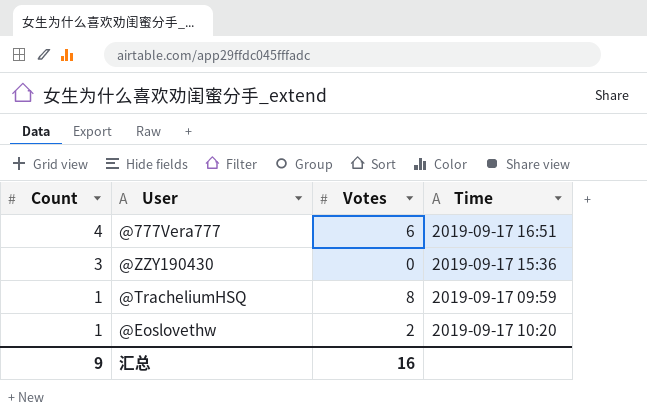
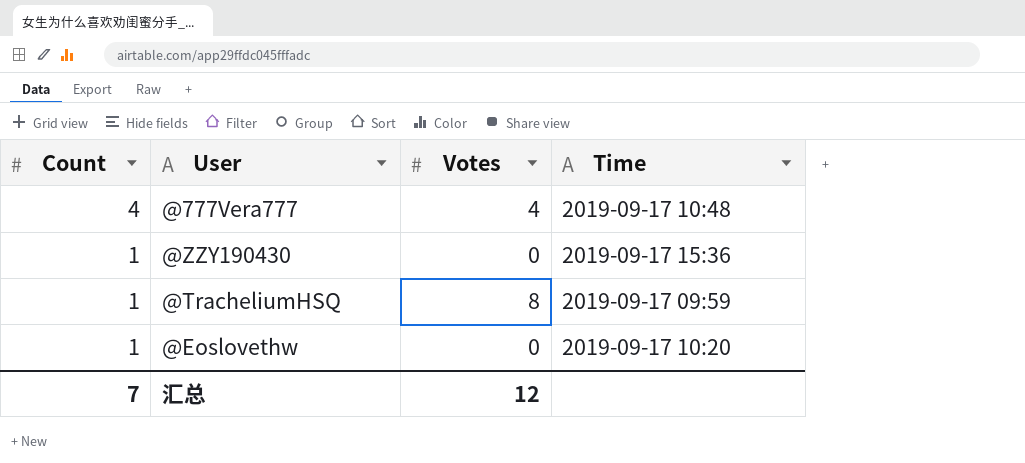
@777Vera777 | Votes: 6 -> 4
@777Vera777 | Time: 2019-09-17 16:51 -> 2019-09-17 10:48
@ZZY190430 | Count: 3 -> 1
@Eoslovethw | Votes: 2 -> 0
汇总 | Count: 9 -> 7
汇总 | Votes: 16 -> 12

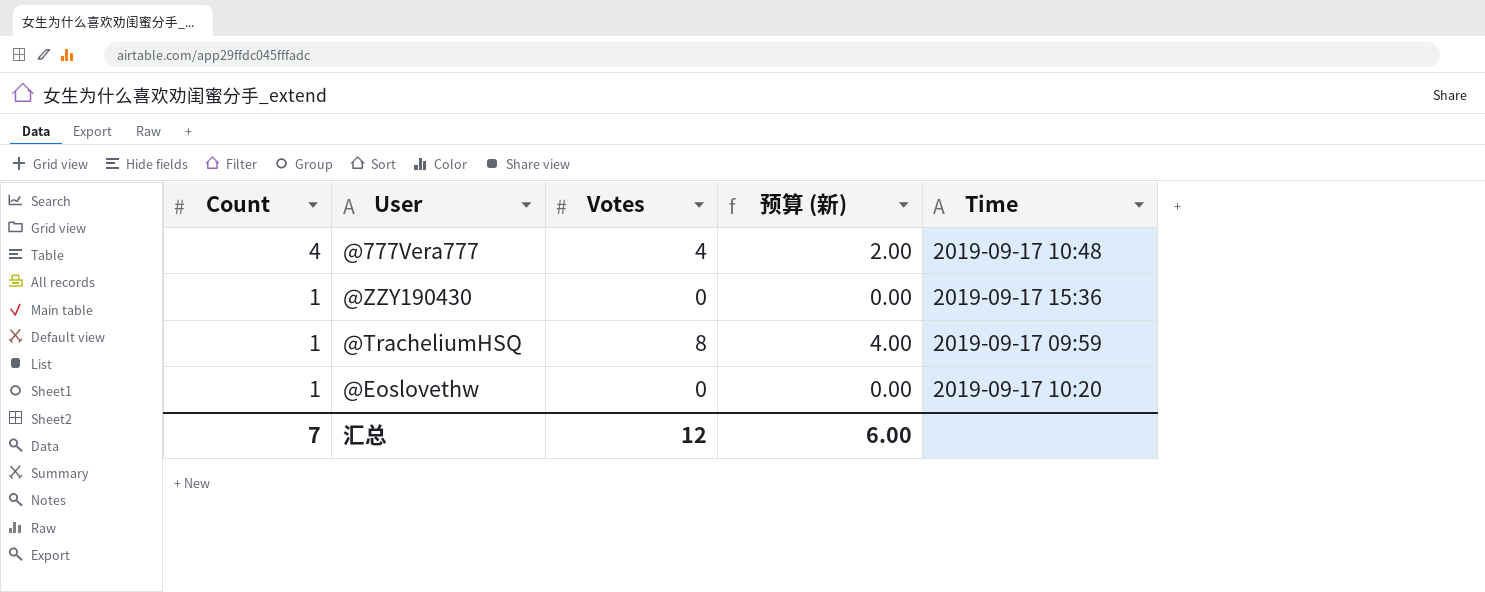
column 预算 (新) | formula: none -> [Votes] * 0.5

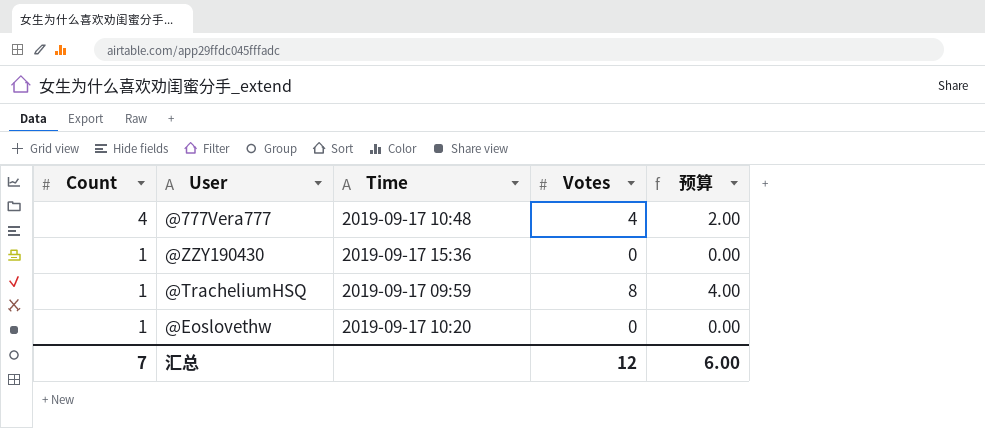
column Time | position: 5 -> 3
column name: 预算 (新) -> 预算

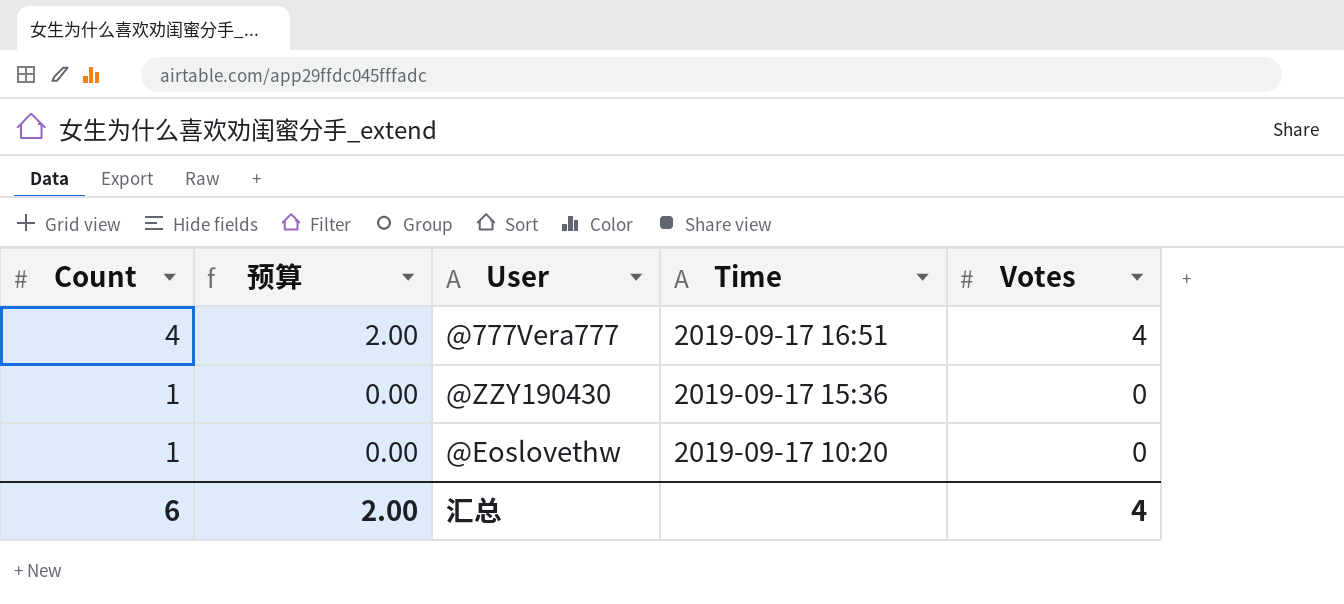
column 预算 | position: 5 -> 2
row @TracheliumHSQ: 1 | 2019-09-17 09:59 | 8 | 4.00 -> none
@777Vera777 | Time: 2019-09-17 10:48 -> 2019-09-17 16:51
汇总 | Count: 7 -> 6
汇总 | 预算: 6.00 -> 2.00
汇总 | Votes: 12 -> 4

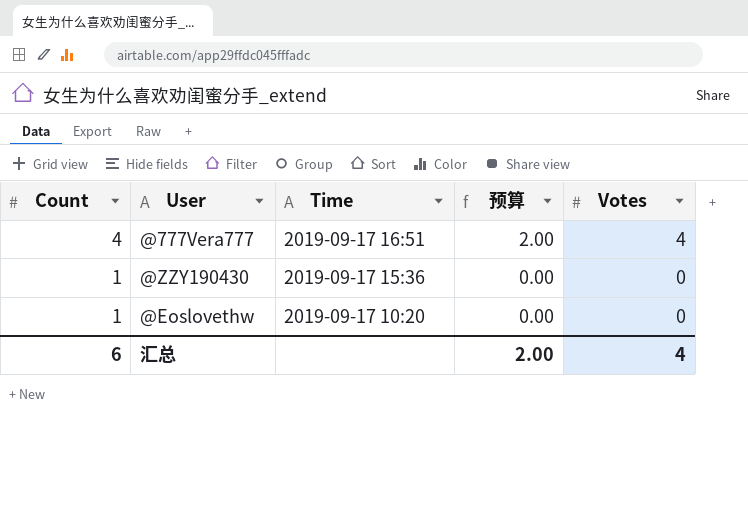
column 预算 | position: 2 -> 4

